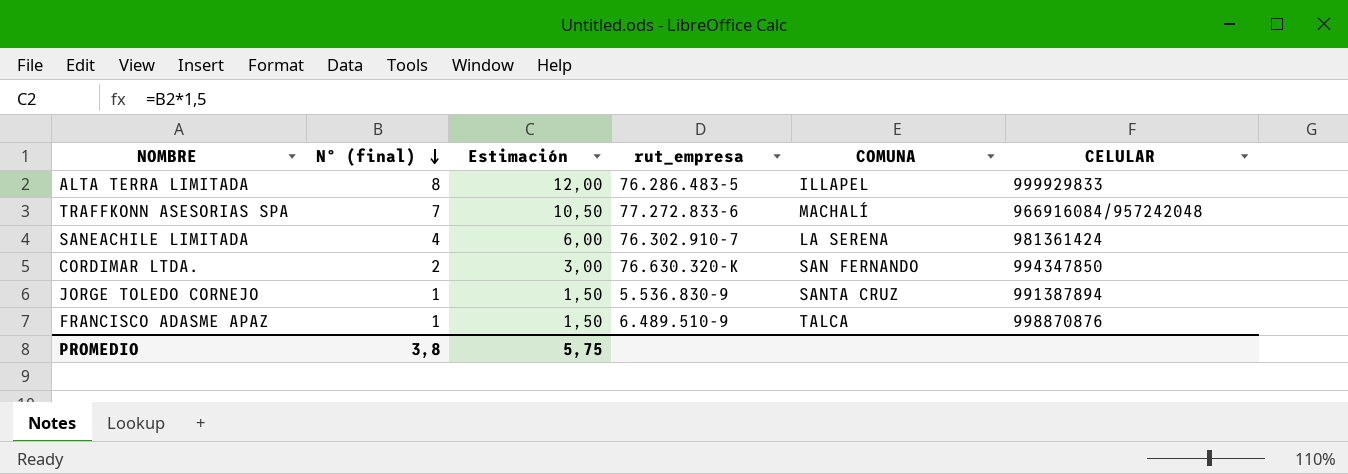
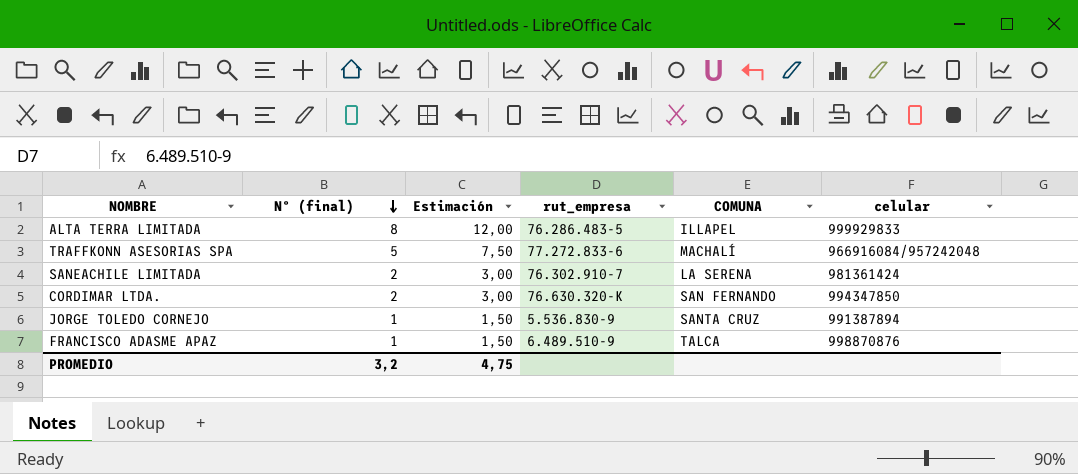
column name: CELULAR -> celular
TRAFFKONN ASESORIAS SPA | Nº (final): 7 -> 5
TRAFFKONN ASESORIAS SPA | Estimación: 10,50 -> 7,50
SANEACHILE LIMITADA | Nº (final): 4 -> 2
SANEACHILE LIMITADA | Estimación: 6,00 -> 3,00
PROMEDIO | Nº (final): 3,8 -> 3,2
PROMEDIO | Estimación: 5,75 -> 4,75

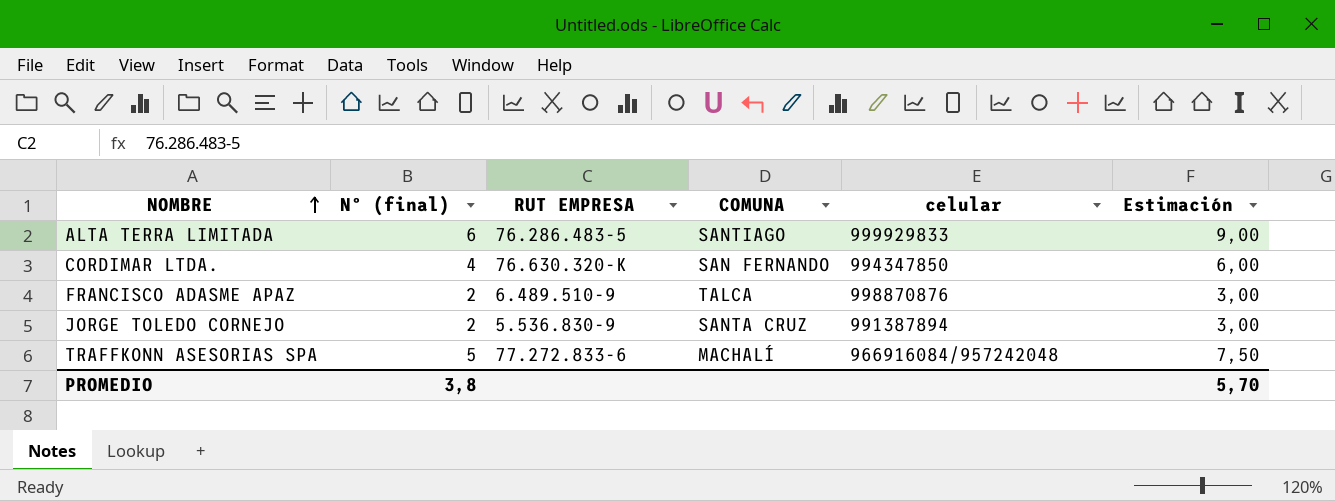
row order: Nº (final) descending -> NOMBRE ascending
column name: rut_empresa -> RUT EMPRESA
column Estimación | position: 3 -> 6
row SANEACHILE LIMITADA: 2 | 3,00 | 76.302.910-7 | LA SERENA | 981361424 -> none
ALTA TERRA LIMITADA | Nº (final): 8 -> 6
ALTA TERRA LIMITADA | COMUNA: ILLAPEL -> SANTIAGO
ALTA TERRA LIMITADA | Estimación: 12,00 -> 9,00
CORDIMAR LTDA. | Nº (final): 2 -> 4
CORDIMAR LTDA. | Estimación: 3,00 -> 6,00
FRANCISCO ADASME APAZ | Nº (final): 1 -> 2
FRANCISCO ADASME APAZ | Estimación: 1,50 -> 3,00
JORGE TOLEDO CORNEJO | Nº (final): 1 -> 2
JORGE TOLEDO CORNEJO | Estimación: 1,50 -> 3,00
PROMEDIO | Nº (final): 3,2 -> 3,8
PROMEDIO | Estimación: 4,75 -> 5,70

